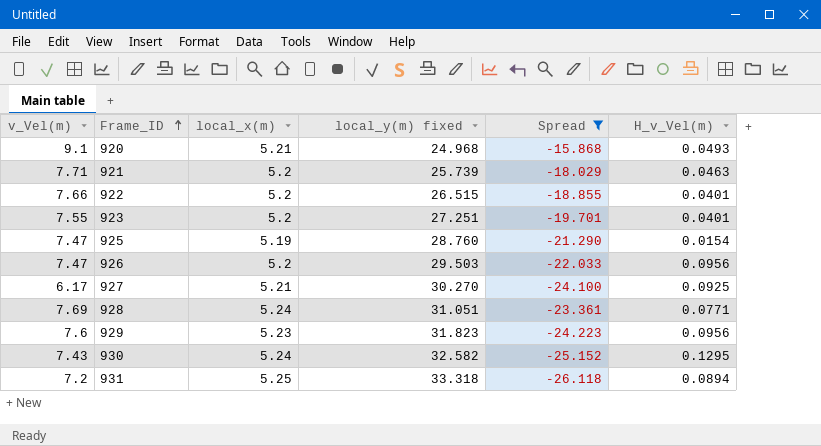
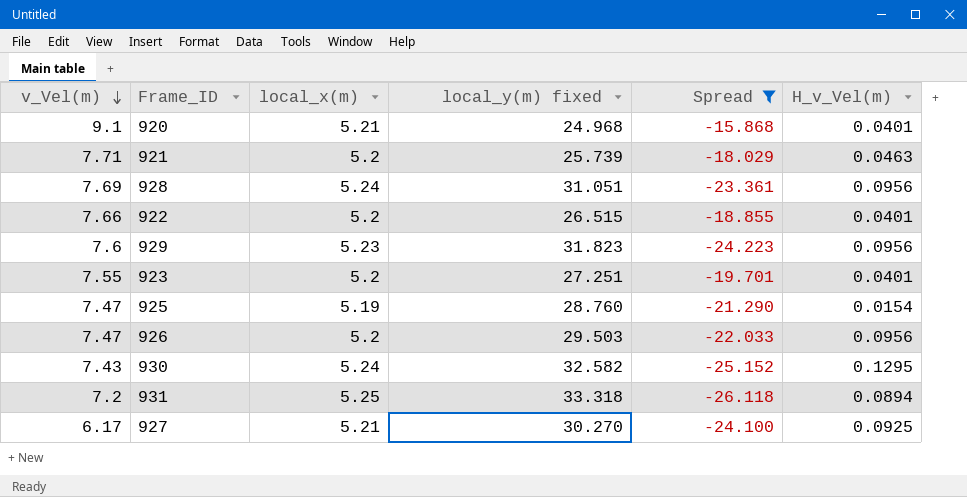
row order: Frame_ID ascending -> v_Vel(m) descending
920 | H_v_Vel(m): 0.0493 -> 0.0401
928 | H_v_Vel(m): 0.0771 -> 0.0956

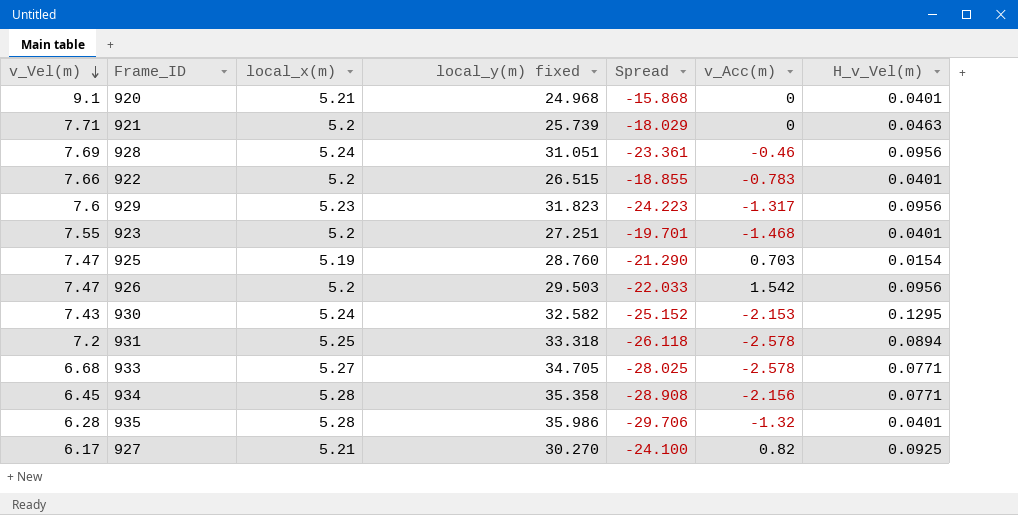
filter: Spread >= -26.118 -> none
column v_Acc(m) | position: none -> 6

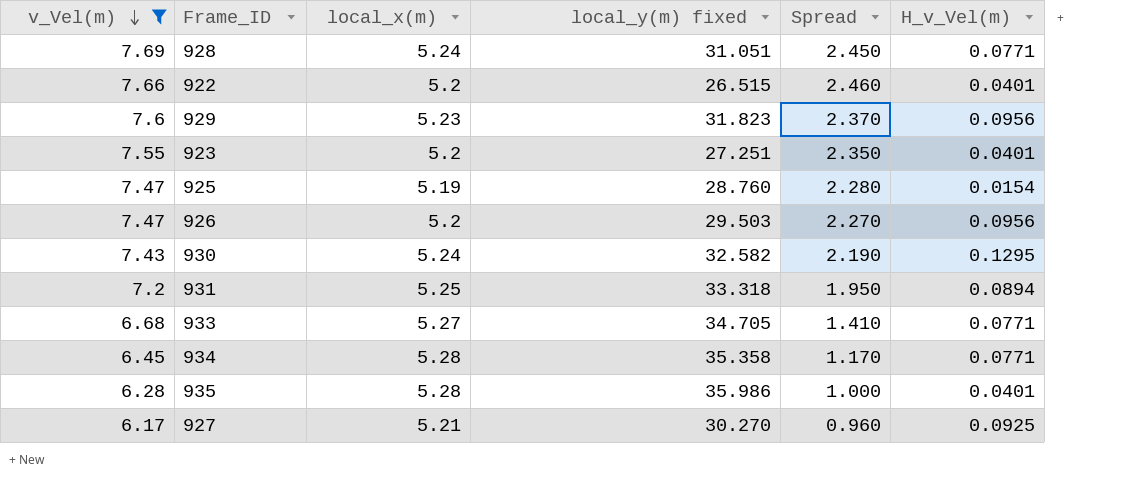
filter: none -> v_Vel(m) <= 7.69
column v_Acc(m) | position: 6 -> none
column Spread | formula: [v_Vel(m)] - [local_y(m) fixed] -> [v_Vel(m)] - [local_x(m)]
928 | H_v_Vel(m): 0.0956 -> 0.0771

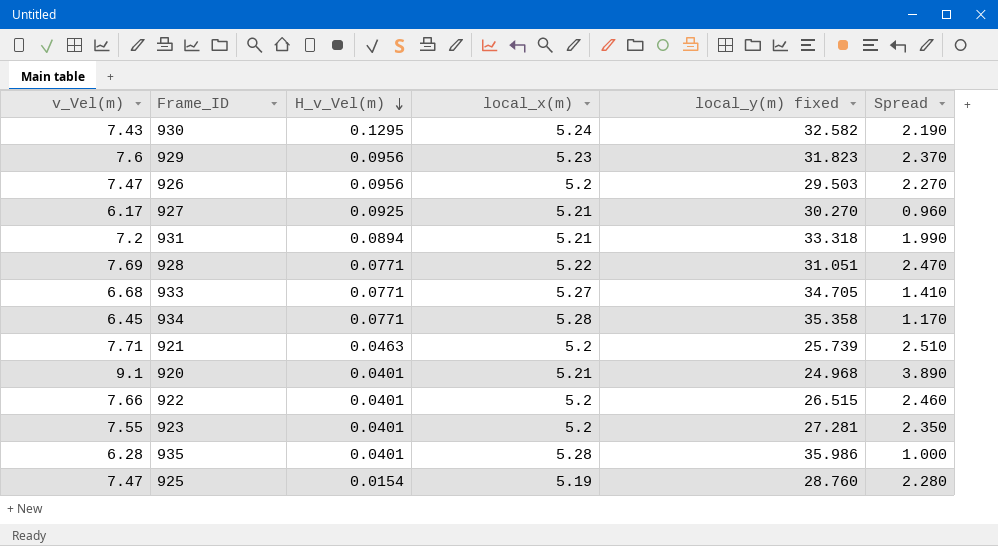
filter: v_Vel(m) <= 7.69 -> none
row order: v_Vel(m) descending -> H_v_Vel(m) descending
column H_v_Vel(m) | position: 6 -> 3
931 | local_x(m): 5.25 -> 5.21
931 | Spread: 1.950 -> 1.990
928 | local_x(m): 5.24 -> 5.22
928 | Spread: 2.450 -> 2.470
923 | local_y(m) fixed: 27.251 -> 27.281

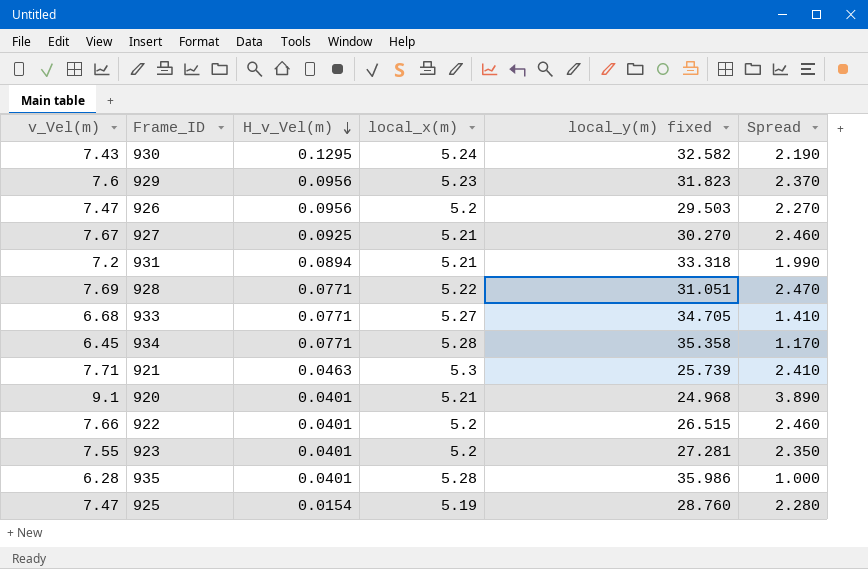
927 | v_Vel(m): 6.17 -> 7.67
927 | Spread: 0.960 -> 2.460
921 | local_x(m): 5.2 -> 5.3
921 | Spread: 2.510 -> 2.410

